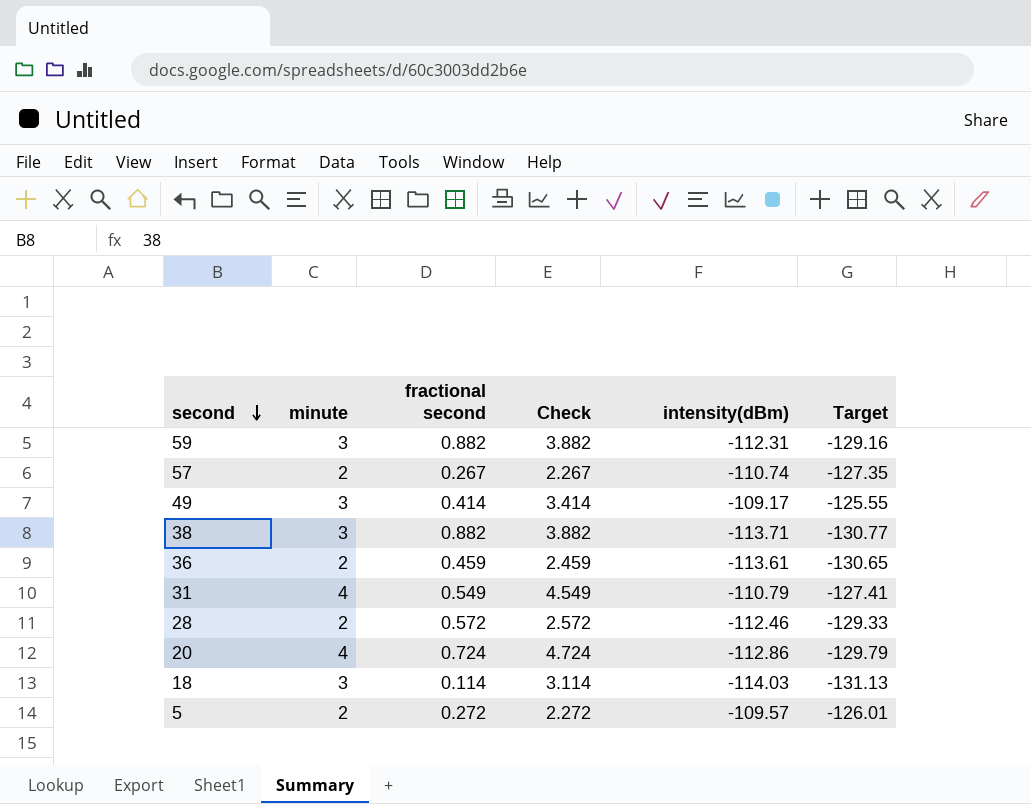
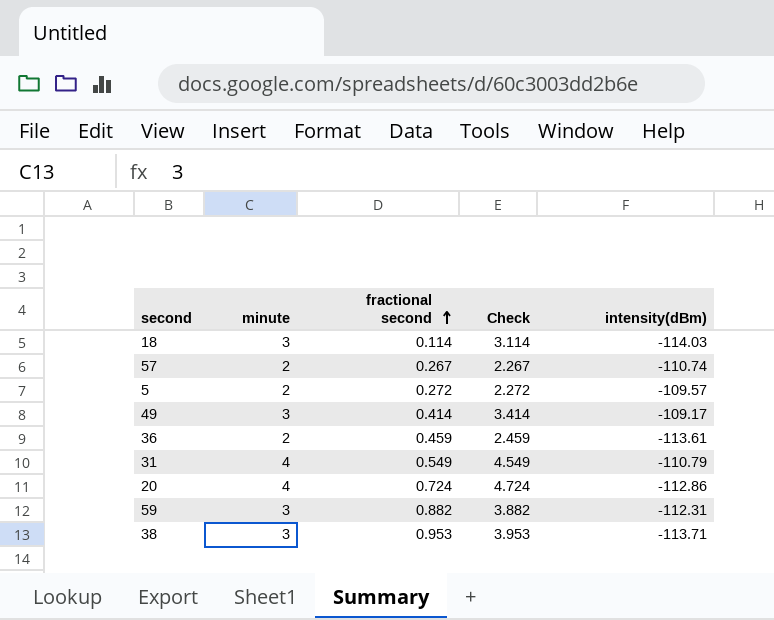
row order: second descending -> fractional second ascending
column Target | formula: [intensity(dBm)] * 1.15 -> none
row 28: 2 | 0.572 | 2.572 | -112.46 | -129.33 -> none
38 | fractional second: 0.882 -> 0.953
38 | Check: 3.882 -> 3.953

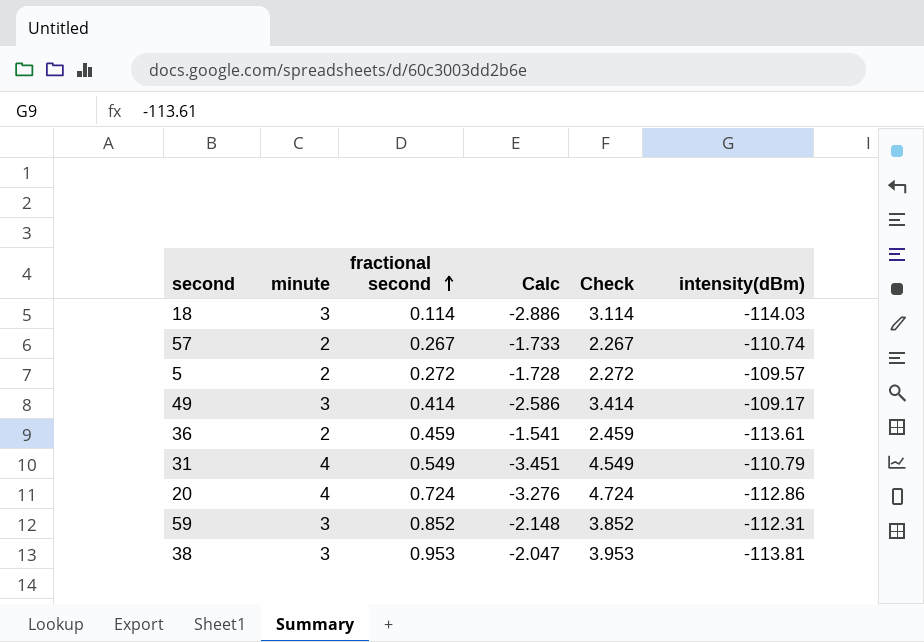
column Calc | formula: none -> [fractional second] - [minute]
59 | fractional second: 0.882 -> 0.852
59 | Check: 3.882 -> 3.852
38 | intensity(dBm): -113.71 -> -113.81

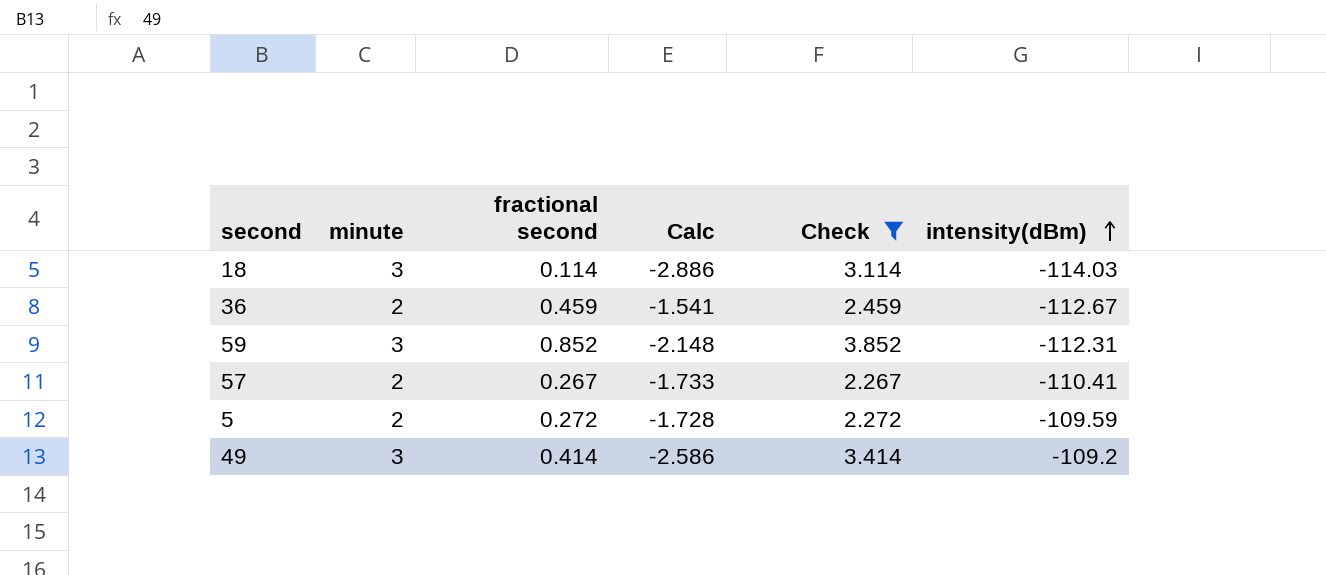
filter: none -> Check <= 3.852
row order: fractional second ascending -> intensity(dBm) ascending
36 | intensity(dBm): -113.61 -> -112.67
57 | intensity(dBm): -110.74 -> -110.41
5 | intensity(dBm): -109.57 -> -109.59
49 | intensity(dBm): -109.17 -> -109.2

